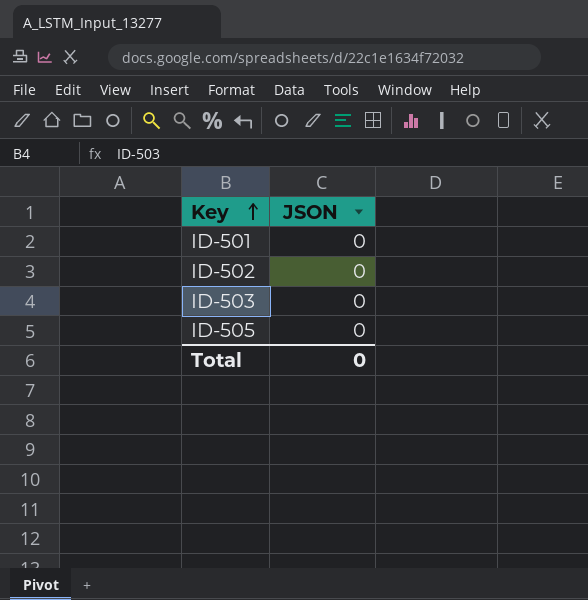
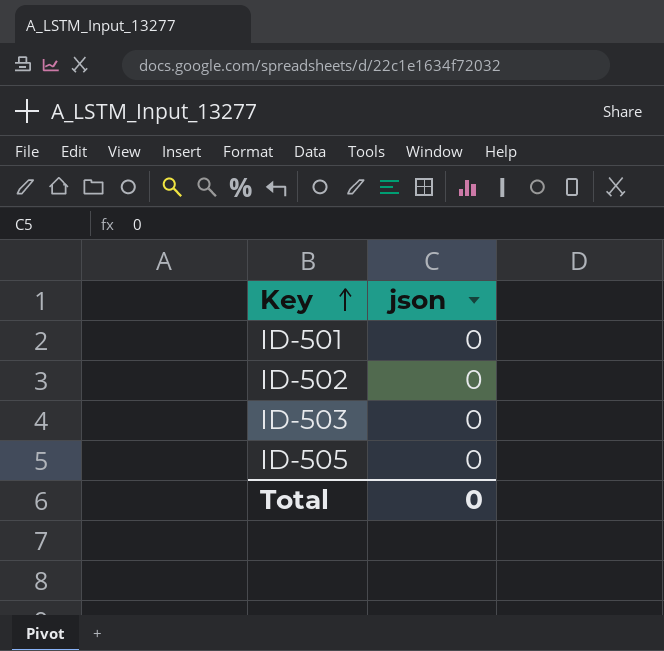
column name: JSON -> json

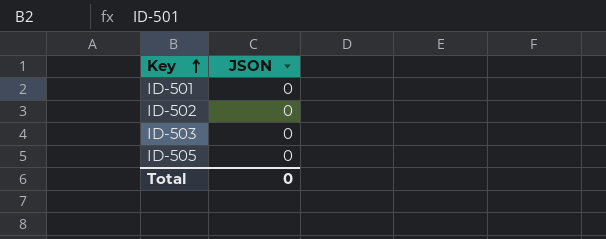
column name: json -> JSON

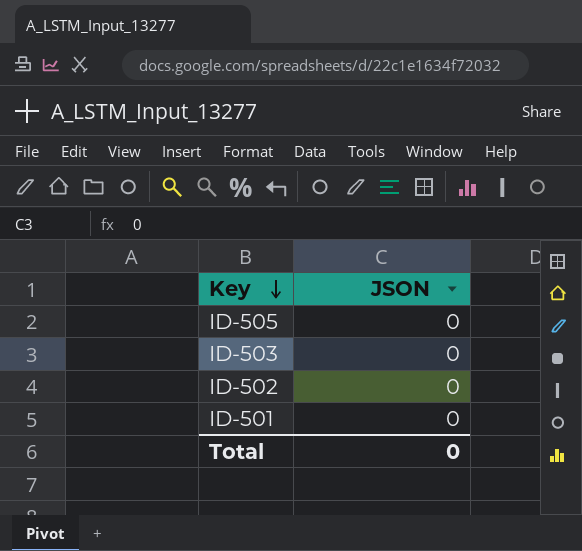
row order: Key ascending -> Key descending

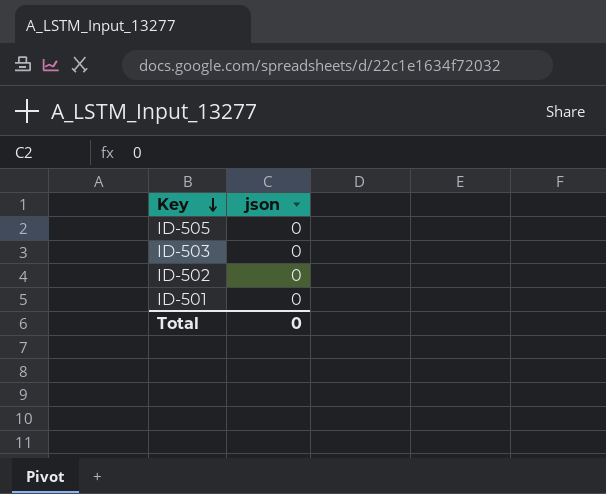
column name: JSON -> json

